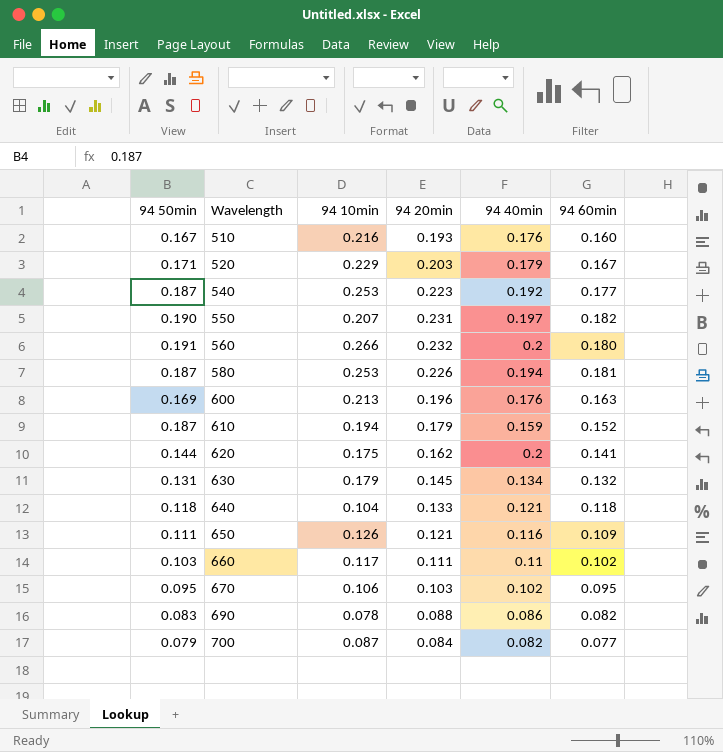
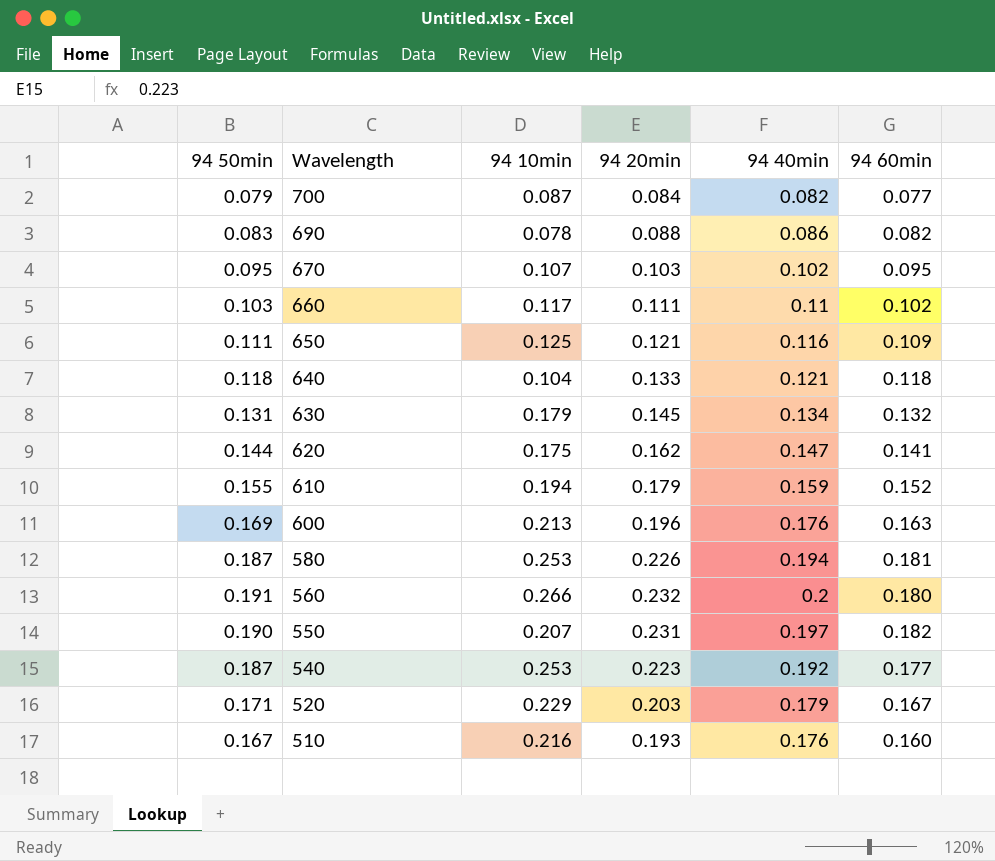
row order: Wavelength ascending -> Wavelength descending
670 | 94 10min: 0.106 -> 0.107
650 | 94 10min: 0.126 -> 0.125
620 | 94 40min: 0.2 -> 0.147
610 | 94 50min: 0.187 -> 0.155

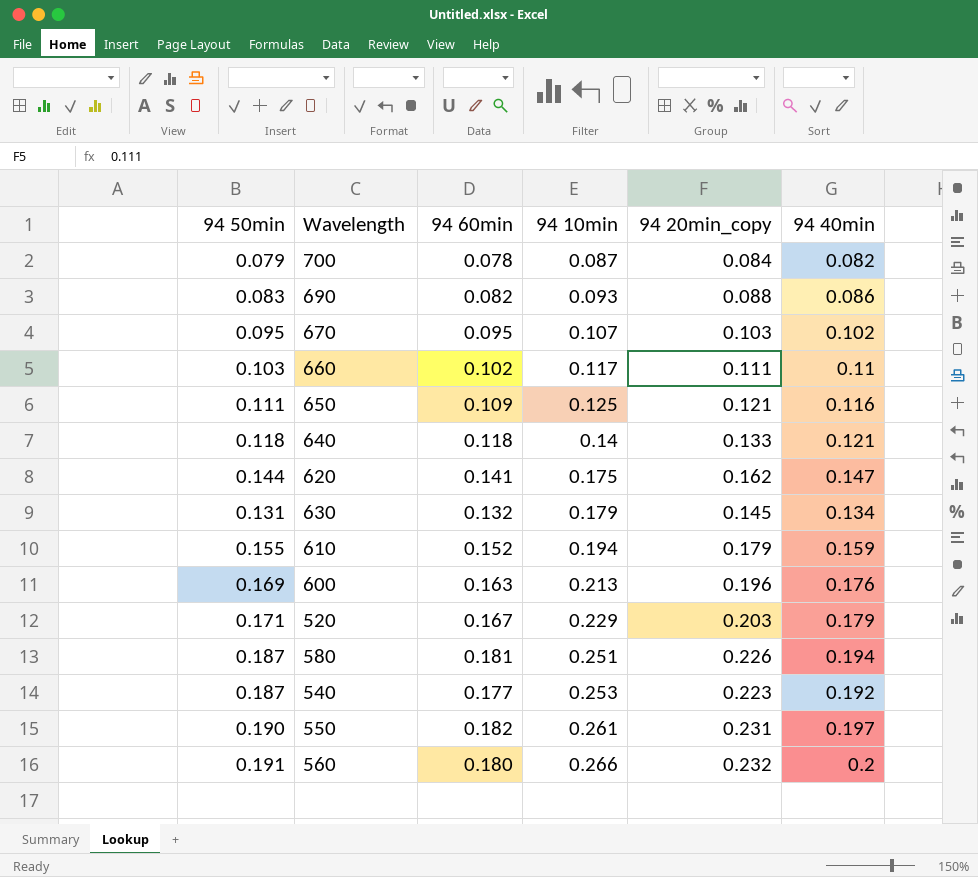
row order: Wavelength descending -> 94 10min ascending
column 94 60min | position: 6 -> 3
column name: 94 20min -> 94 20min_copy
row 510: 0.167 | 0.216 | 0.193 | 0.176 | 0.160 -> none
700 | 94 60min: 0.077 -> 0.078
690 | 94 10min: 0.078 -> 0.093
640 | 94 10min: 0.104 -> 0.14
580 | 94 10min: 0.253 -> 0.251
550 | 94 10min: 0.207 -> 0.261

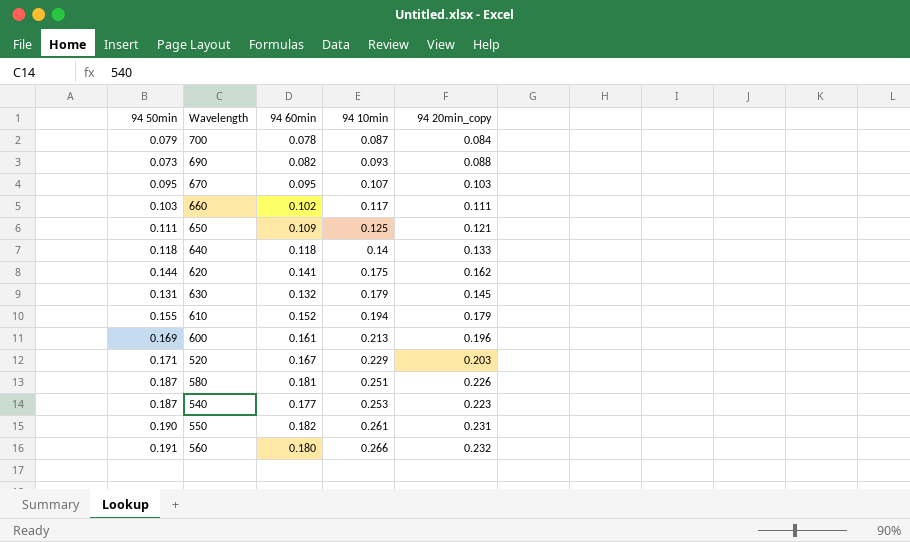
column 94 40min | position: 6 -> none
690 | 94 50min: 0.083 -> 0.073
600 | 94 60min: 0.163 -> 0.161

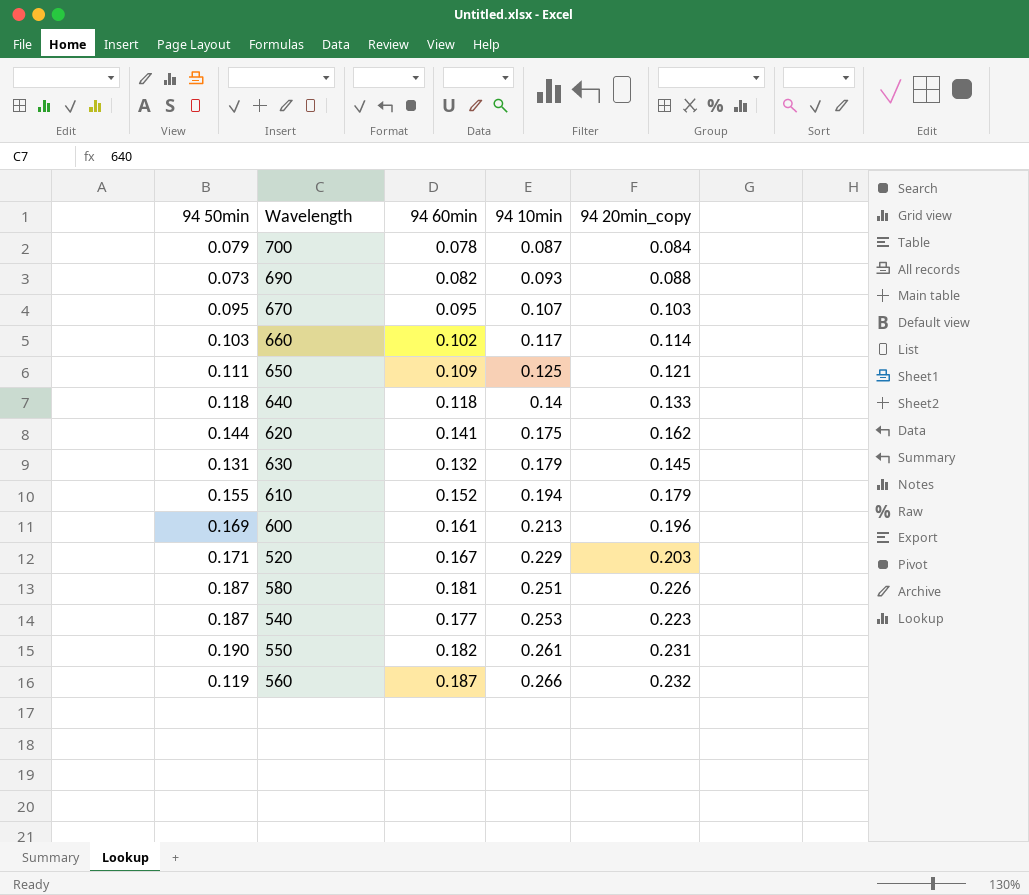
660 | 94 20min_copy: 0.111 -> 0.114
560 | 94 50min: 0.191 -> 0.119
560 | 94 60min: 0.180 -> 0.187

